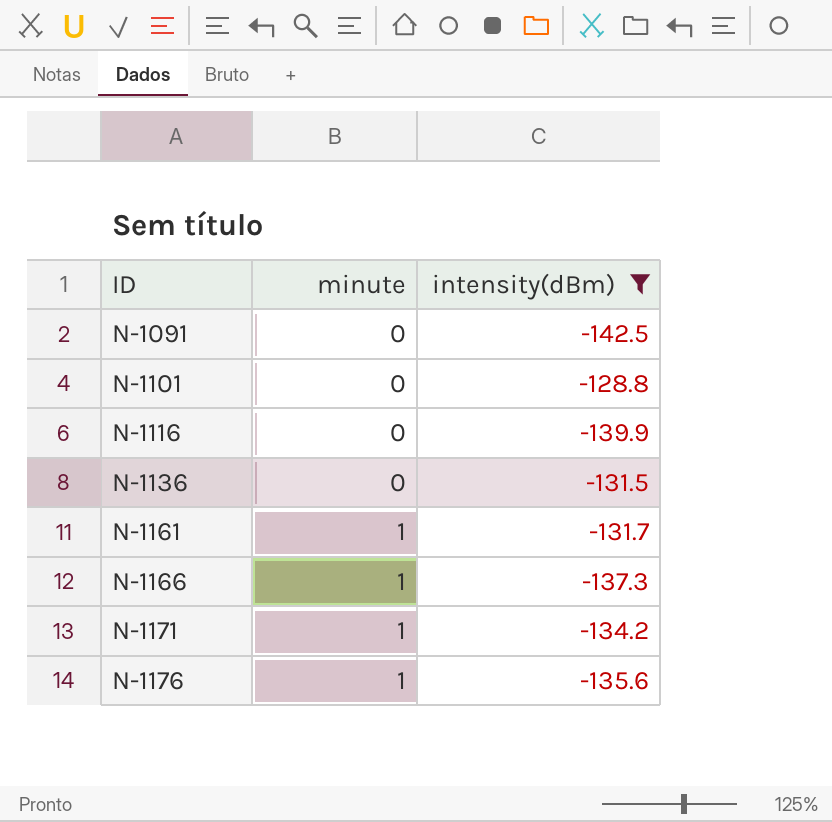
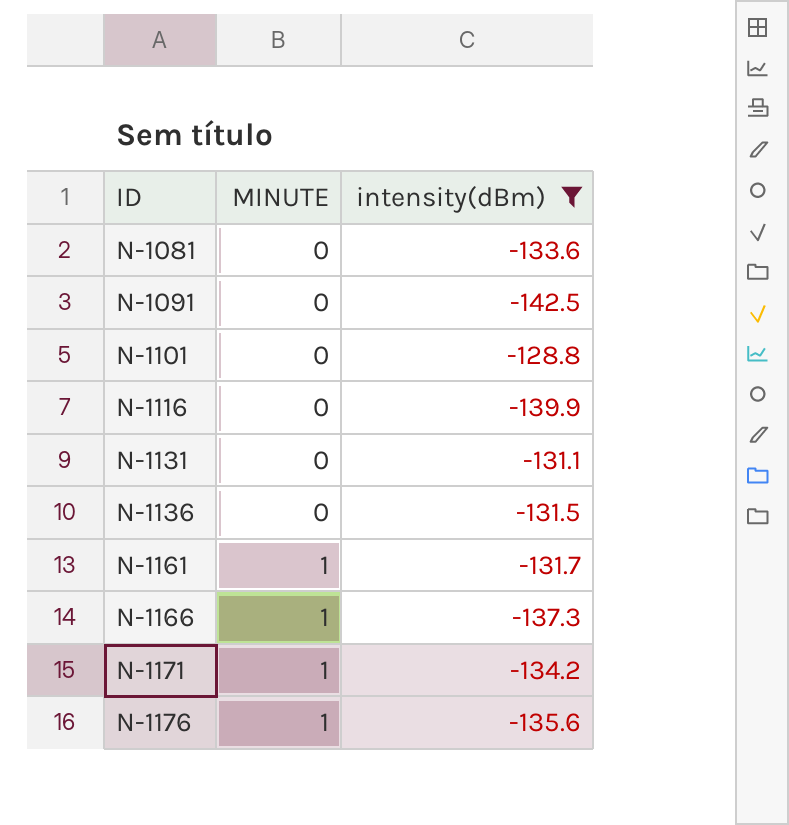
column name: minute -> MINUTE
row N-1081: none -> 0 | -133.6
row N-1131: none -> 0 | -131.1

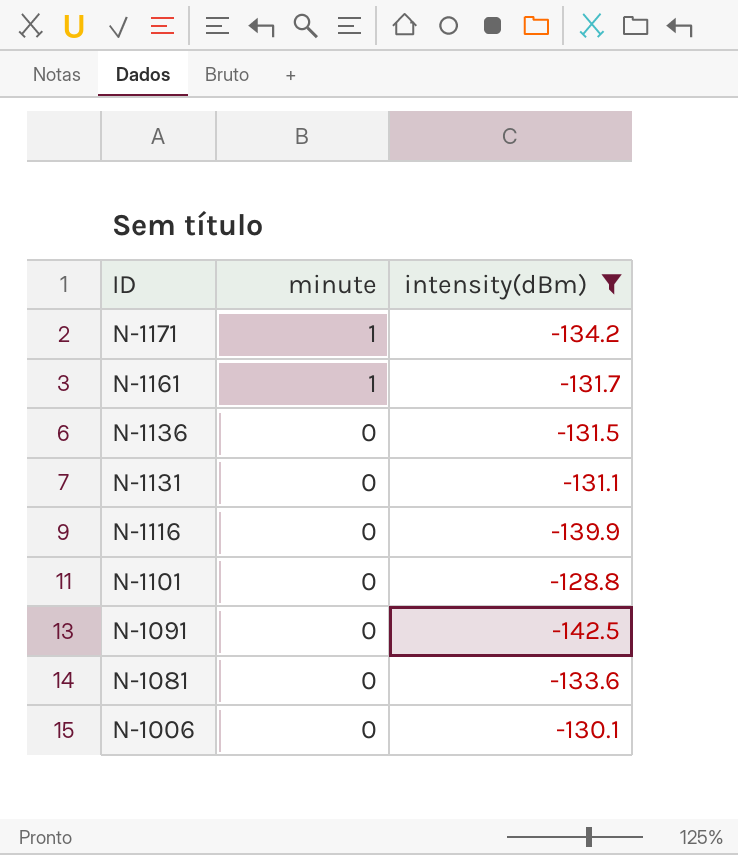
row order: ID ascending -> ID descending
column name: MINUTE -> minute
row N-1166: 1 | -137.3 -> none
row N-1176: 1 | -135.6 -> none
row N-1006: none -> 0 | -130.1

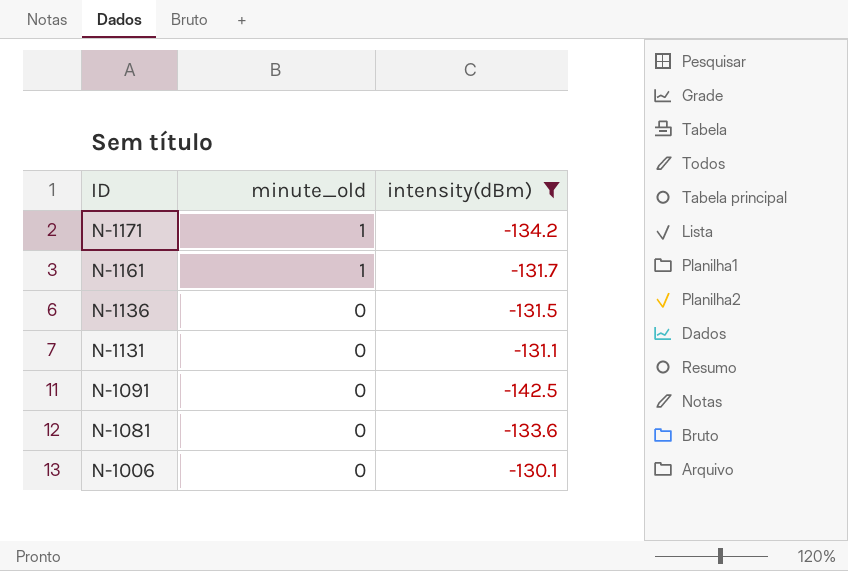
column name: minute -> minute_old
row N-1116: 0 | -139.9 -> none
row N-1101: 0 | -128.8 -> none

